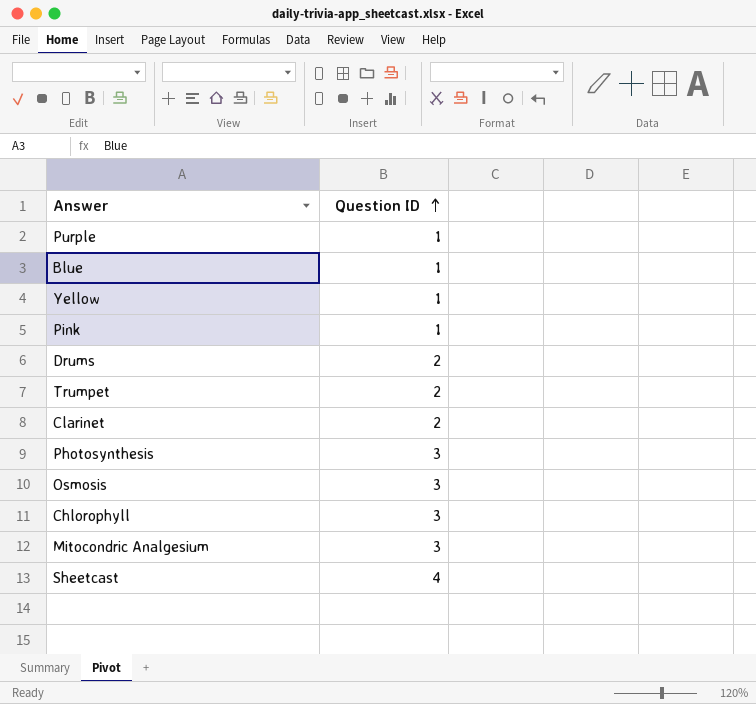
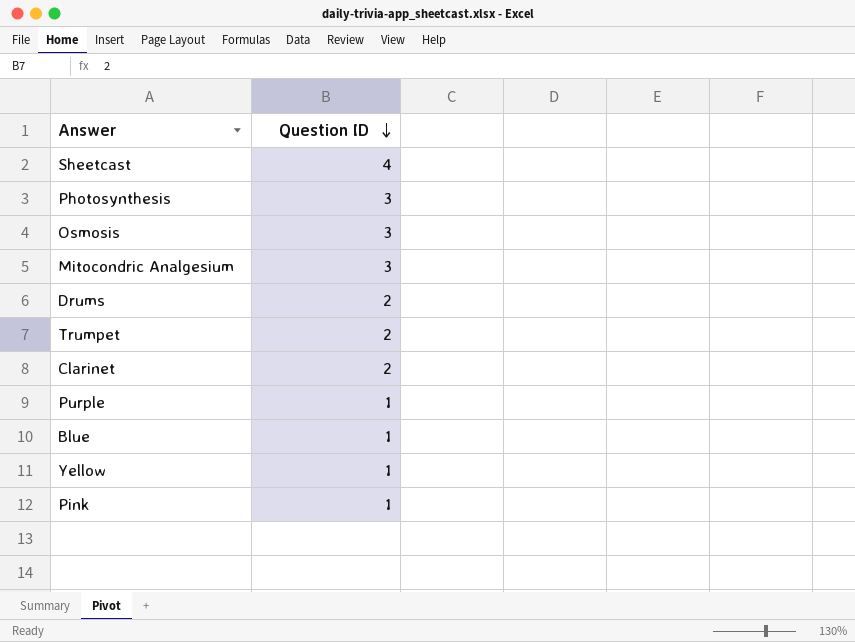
row order: Question ID ascending -> Question ID descending
row Chlorophyll: 3 -> none

